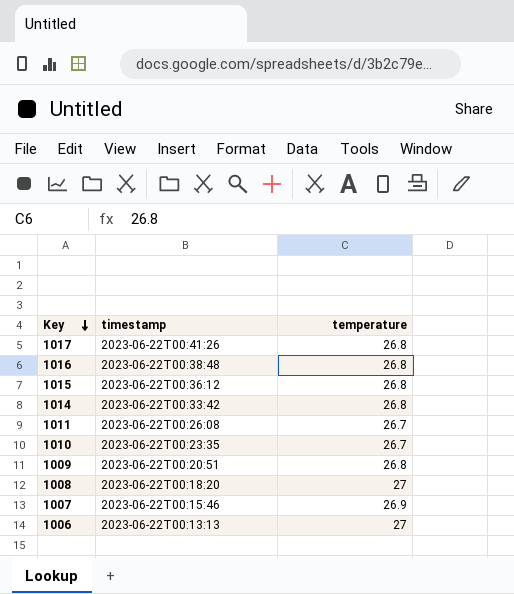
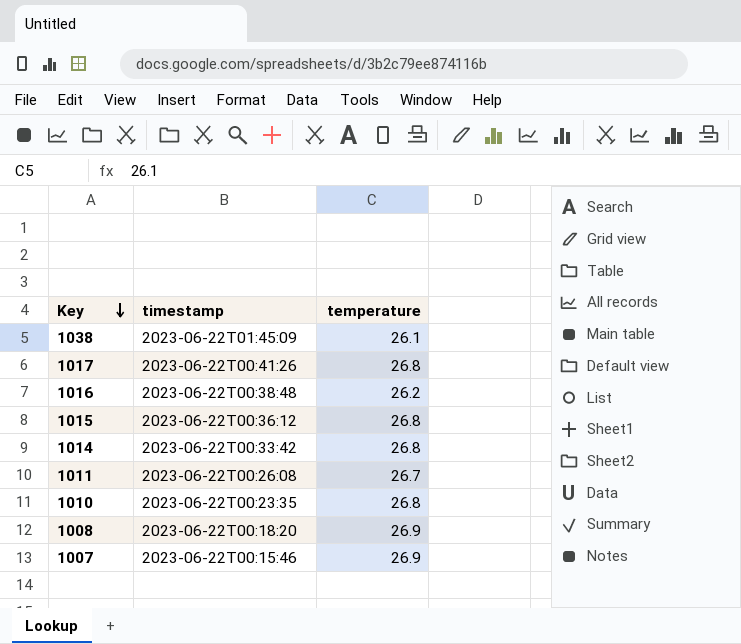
row 1009: 2023-06-22T00:20:51 | 26.8 -> none
row 1006: 2023-06-22T00:13:13 | 27 -> none
row 1038: none -> 2023-06-22T01:45:09 | 26.1
1016 | temperature: 26.8 -> 26.2
1010 | temperature: 26.7 -> 26.8
1008 | temperature: 27 -> 26.9

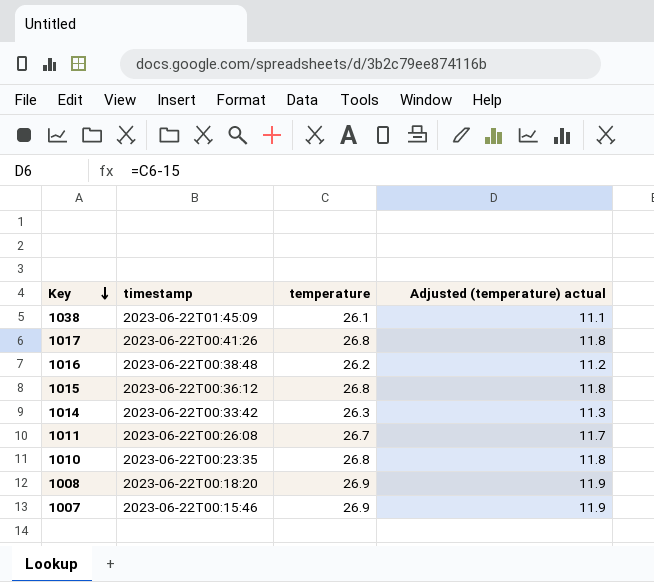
column Adjusted (temperature) actual | formula: none -> [temperature] - 15
1014 | temperature: 26.8 -> 26.3

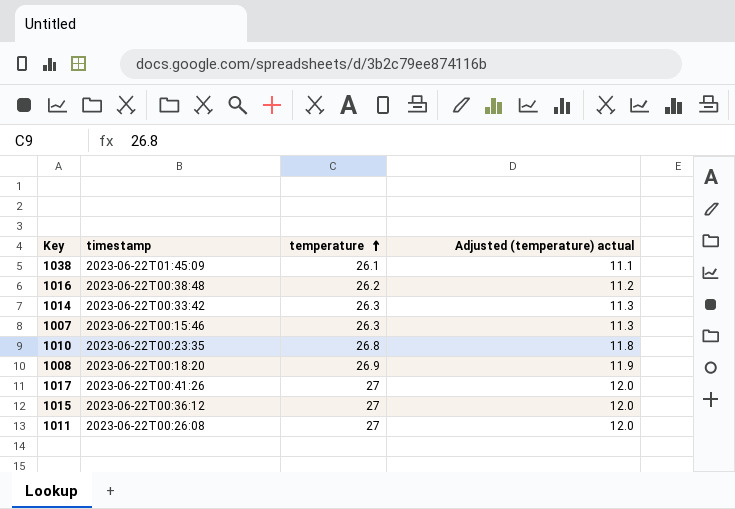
row order: Key descending -> temperature ascending
1007 | temperature: 26.9 -> 26.3
1007 | Adjusted (temperature) actual: 11.9 -> 11.3
1017 | temperature: 26.8 -> 27
1017 | Adjusted (temperature) actual: 11.8 -> 12.0
1015 | temperature: 26.8 -> 27
1015 | Adjusted (temperature) actual: 11.8 -> 12.0
1011 | temperature: 26.7 -> 27
1011 | Adjusted (temperature) actual: 11.7 -> 12.0

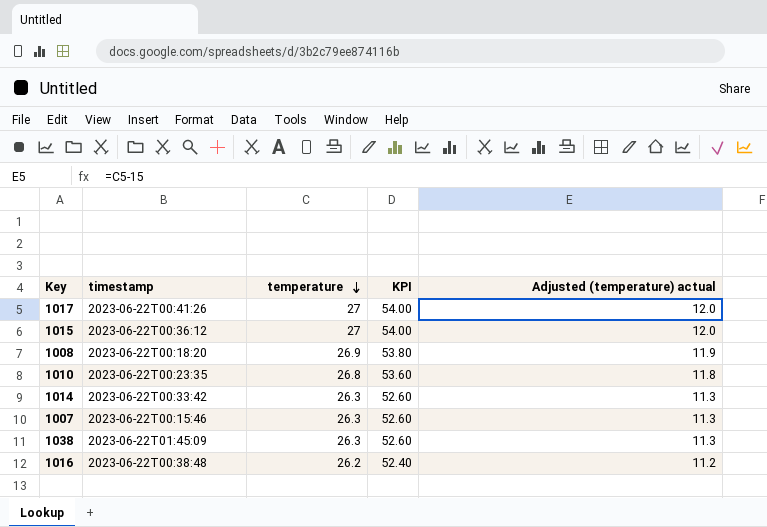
row order: temperature ascending -> temperature descending
column KPI | formula: none -> [temperature] * 2
row 1011: 2023-06-22T00:26:08 | 27 | 12.0 -> none
1038 | temperature: 26.1 -> 26.3
1038 | Adjusted (temperature) actual: 11.1 -> 11.3

